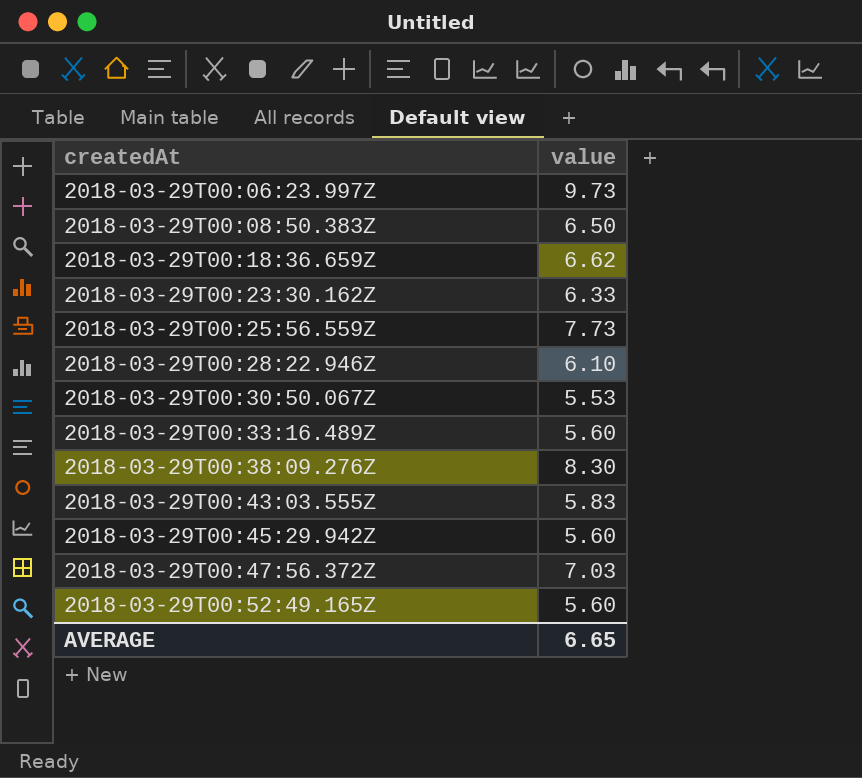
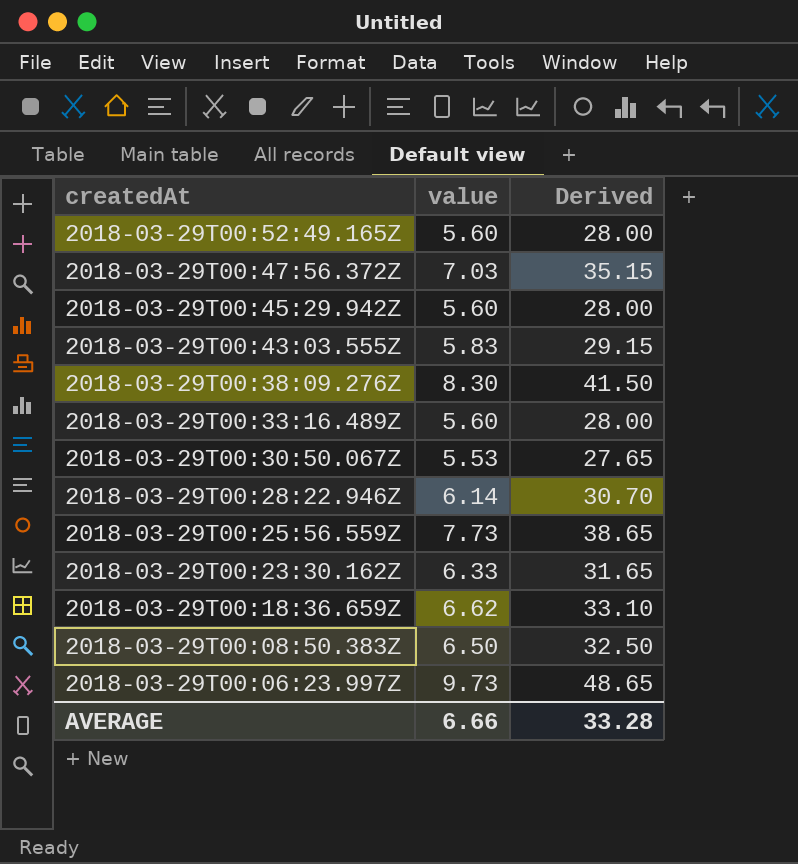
row order: createdAt ascending -> createdAt descending
column Derived | formula: none -> [value] * 5
2018-03-29T00:28:22.946Z | value: 6.10 -> 6.14
AVERAGE | value: 6.65 -> 6.66

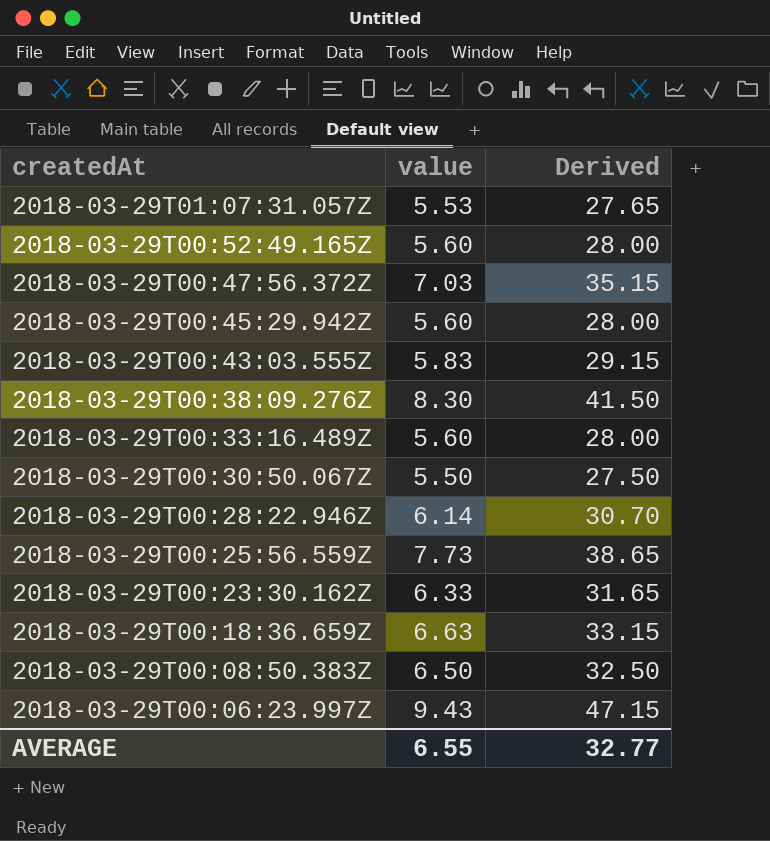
row 2018-03-29T01:07:31.057Z: none -> 5.53 | 27.65
2018-03-29T00:30:50.067Z | value: 5.53 -> 5.50
2018-03-29T00:30:50.067Z | Derived: 27.65 -> 27.50
2018-03-29T00:18:36.659Z | value: 6.62 -> 6.63
2018-03-29T00:18:36.659Z | Derived: 33.10 -> 33.15
2018-03-29T00:06:23.997Z | value: 9.73 -> 9.43
2018-03-29T00:06:23.997Z | Derived: 48.65 -> 47.15
AVERAGE | value: 6.66 -> 6.55
AVERAGE | Derived: 33.28 -> 32.77

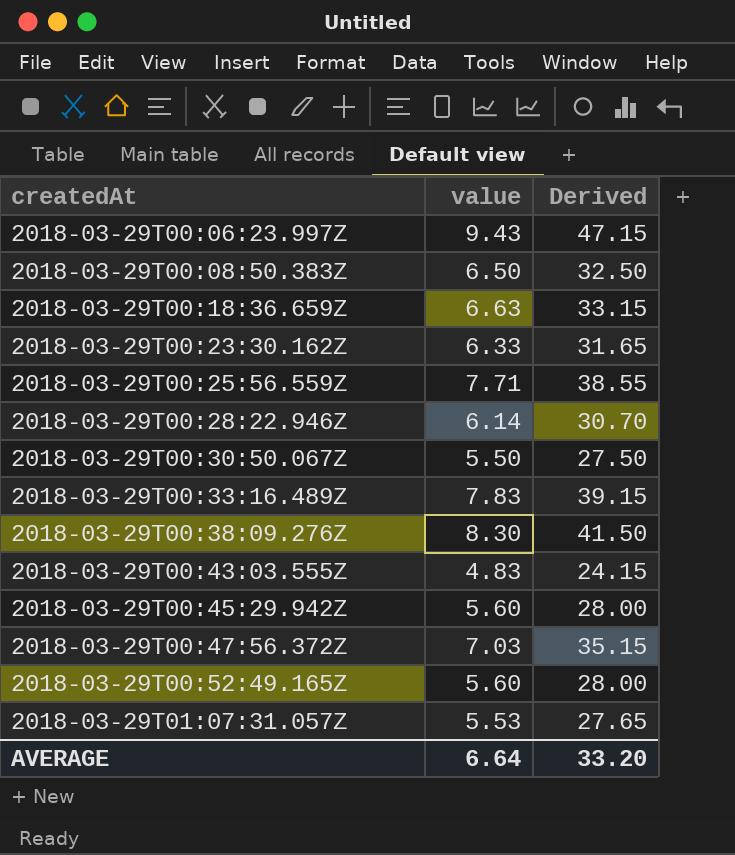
row order: createdAt descending -> createdAt ascending
2018-03-29T00:25:56.559Z | value: 7.73 -> 7.71
2018-03-29T00:25:56.559Z | Derived: 38.65 -> 38.55
2018-03-29T00:33:16.489Z | value: 5.60 -> 7.83
2018-03-29T00:33:16.489Z | Derived: 28.00 -> 39.15
2018-03-29T00:43:03.555Z | value: 5.83 -> 4.83
2018-03-29T00:43:03.555Z | Derived: 29.15 -> 24.15
AVERAGE | value: 6.55 -> 6.64
AVERAGE | Derived: 32.77 -> 33.20

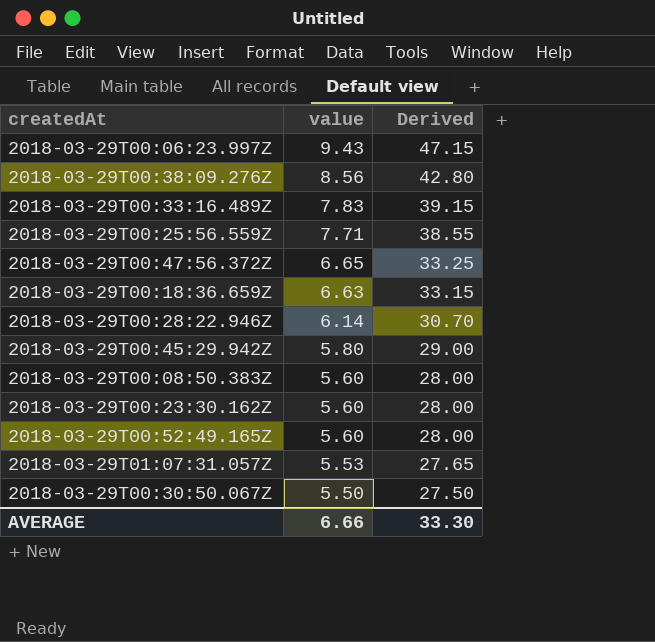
row order: createdAt ascending -> value descending
row 2018-03-29T00:43:03.555Z: 4.83 | 24.15 -> none
2018-03-29T00:38:09.276Z | value: 8.30 -> 8.56
2018-03-29T00:38:09.276Z | Derived: 41.50 -> 42.80
2018-03-29T00:47:56.372Z | value: 7.03 -> 6.65
2018-03-29T00:47:56.372Z | Derived: 35.15 -> 33.25
2018-03-29T00:45:29.942Z | value: 5.60 -> 5.80
2018-03-29T00:45:29.942Z | Derived: 28.00 -> 29.00
2018-03-29T00:08:50.383Z | value: 6.50 -> 5.60
2018-03-29T00:08:50.383Z | Derived: 32.50 -> 28.00
2018-03-29T00:23:30.162Z | value: 6.33 -> 5.60
2018-03-29T00:23:30.162Z | Derived: 31.65 -> 28.00
AVERAGE | value: 6.64 -> 6.66
AVERAGE | Derived: 33.20 -> 33.30

